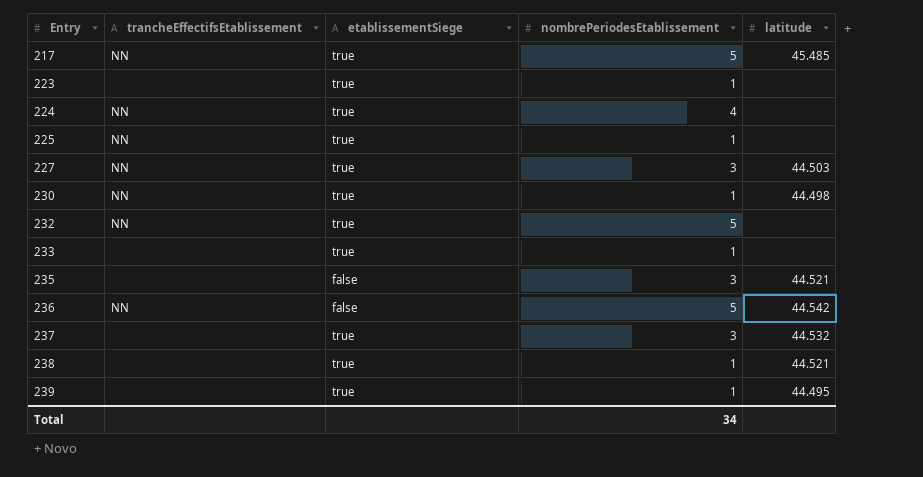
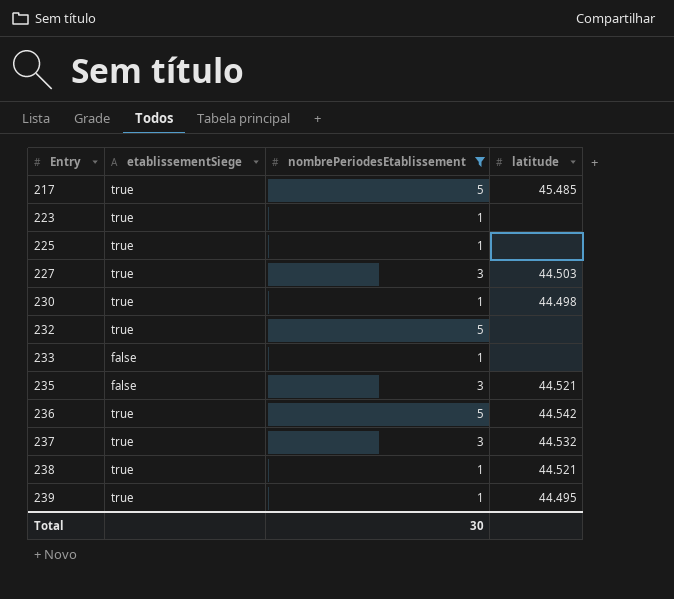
filter: none -> nombrePeriodesEtablissement != 4
column trancheEffectifsEtablissement | position: 2 -> none
233 | etablissementSiege: true -> false
236 | etablissementSiege: false -> true
Total | nombrePeriodesEtablissement: 34 -> 30

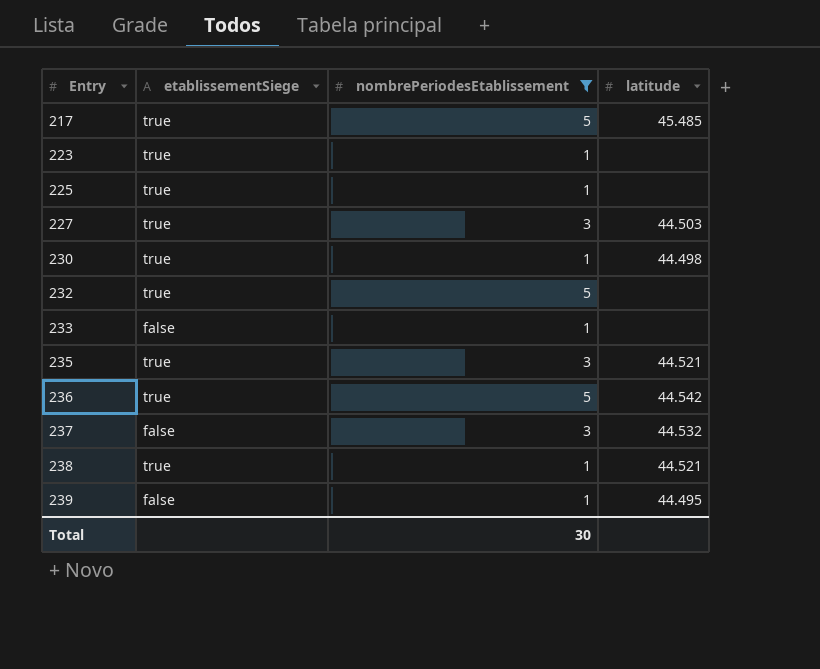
235 | etablissementSiege: false -> true
237 | etablissementSiege: true -> false
239 | etablissementSiege: true -> false

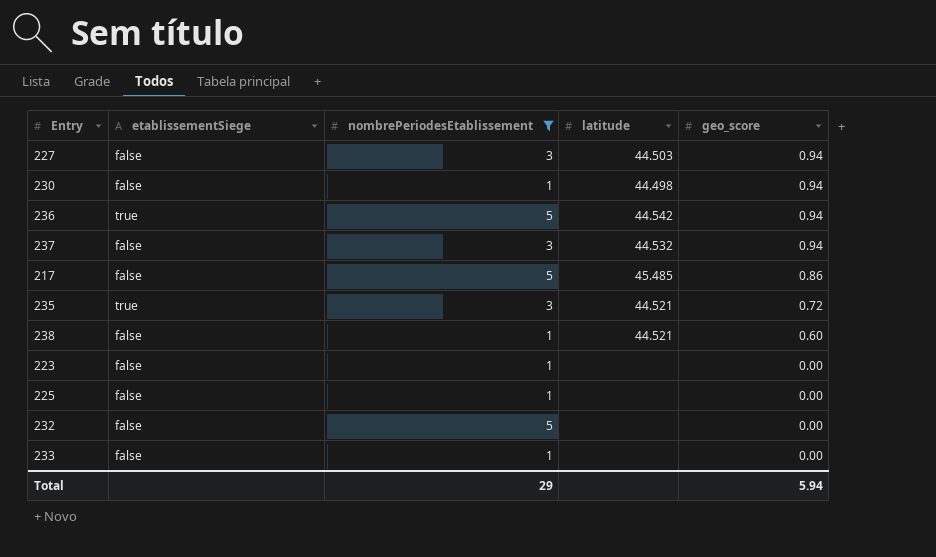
row order: Entry ascending -> geo_score descending
column geo_score | position: none -> 5
row 239: false | 1 | 44.495 -> none
227 | etablissementSiege: true -> false
230 | etablissementSiege: true -> false
217 | etablissementSiege: true -> false
238 | etablissementSiege: true -> false
223 | etablissementSiege: true -> false
225 | etablissementSiege: true -> false
232 | etablissementSiege: true -> false
Total | nombrePeriodesEtablissement: 30 -> 29

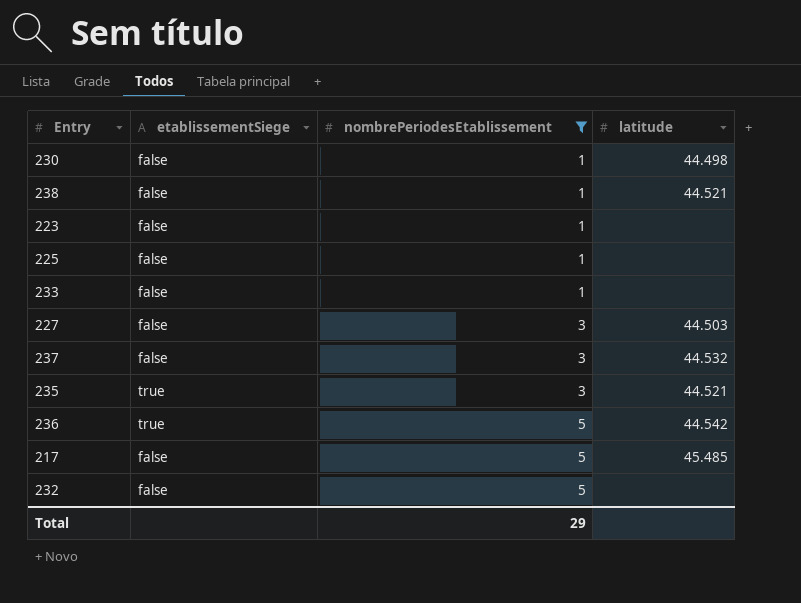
row order: geo_score descending -> nombrePeriodesEtablissement ascending
column geo_score | position: 5 -> none

